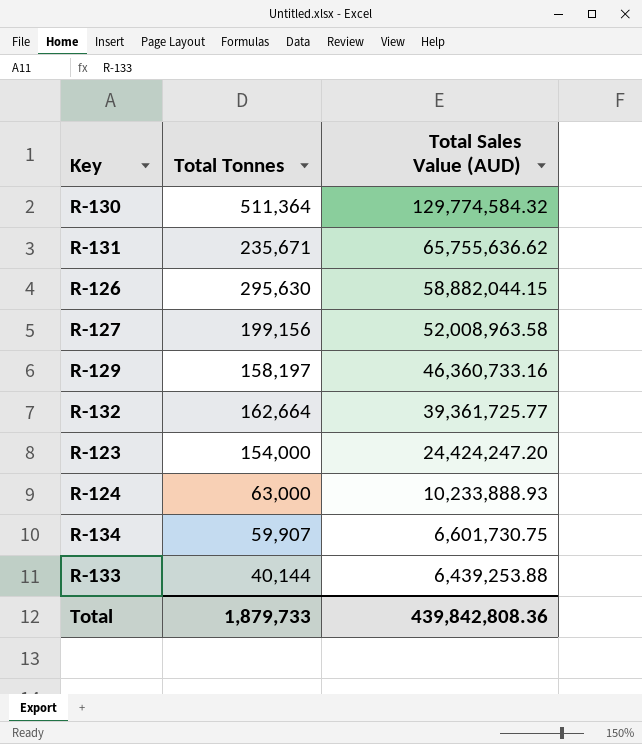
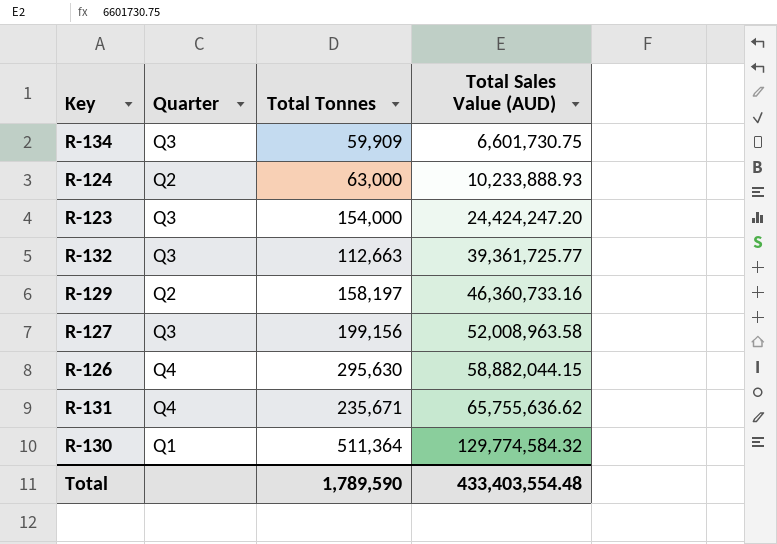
row order: Total Sales Value (AUD) descending -> Total Sales Value (AUD) ascending
column Quarter | position: none -> 2
row R-133: 40,144 | 6,439,253.88 -> none
R-134 | Total Tonnes: 59,907 -> 59,909
R-132 | Total Tonnes: 162,664 -> 112,663
Total | Total Tonnes: 1,879,733 -> 1,789,590
Total | Total Sales Value (AUD): 439,842,808.36 -> 433,403,554.48

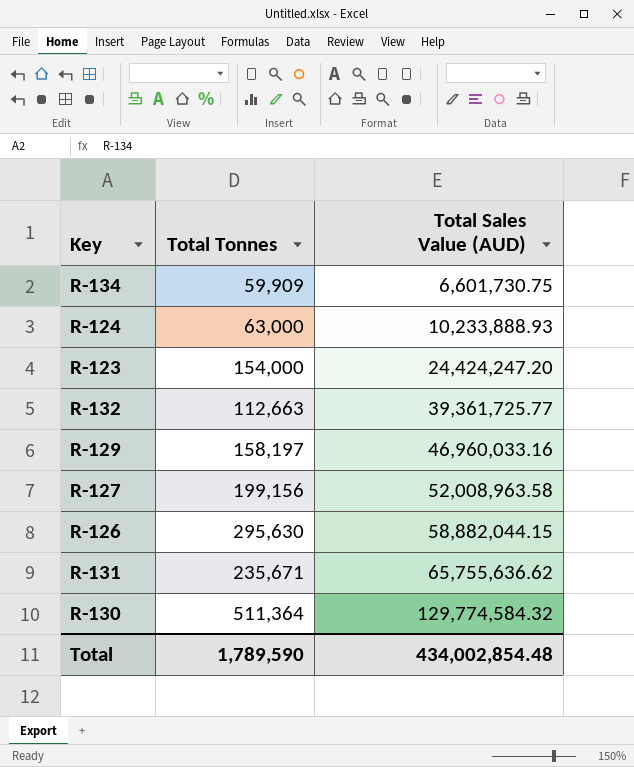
column Quarter | position: 2 -> none
R-129 | Total Sales Value (AUD): 46,360,733.16 -> 46,960,033.16
Total | Total Sales Value (AUD): 433,403,554.48 -> 434,002,854.48

